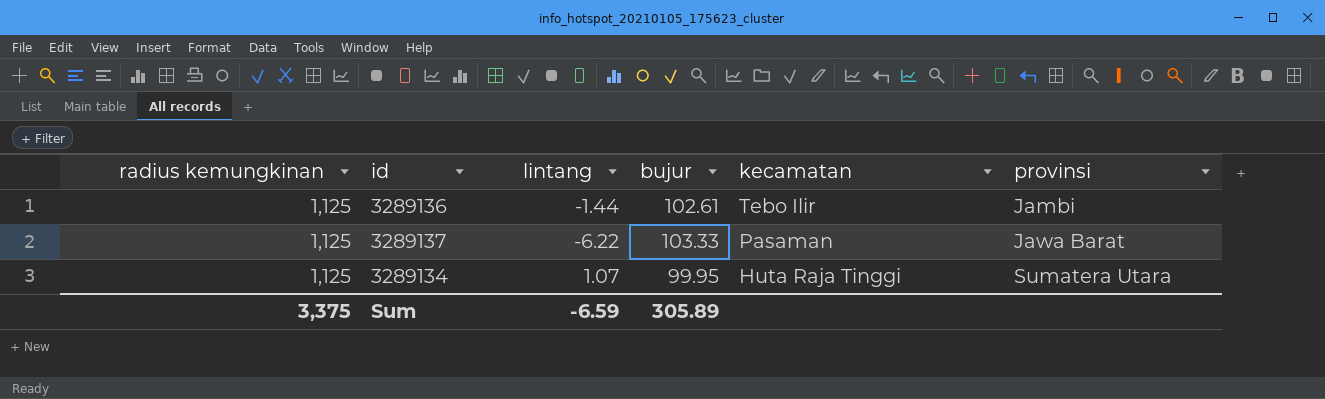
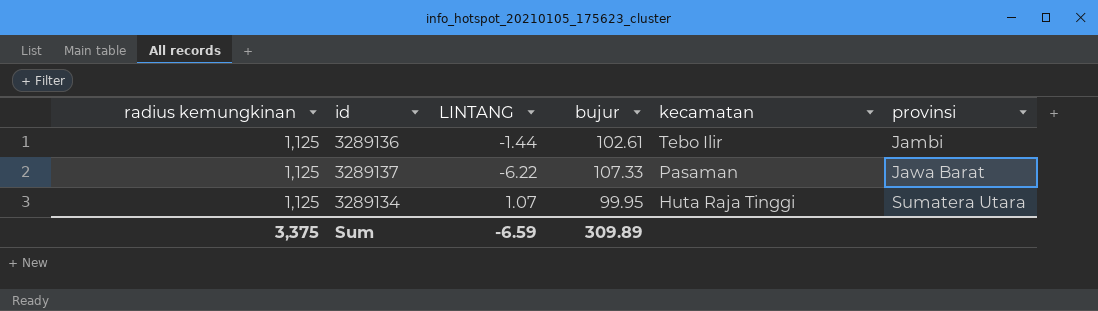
column name: lintang -> LINTANG
3289137 | bujur: 103.33 -> 107.33
Sum | bujur: 305.89 -> 309.89

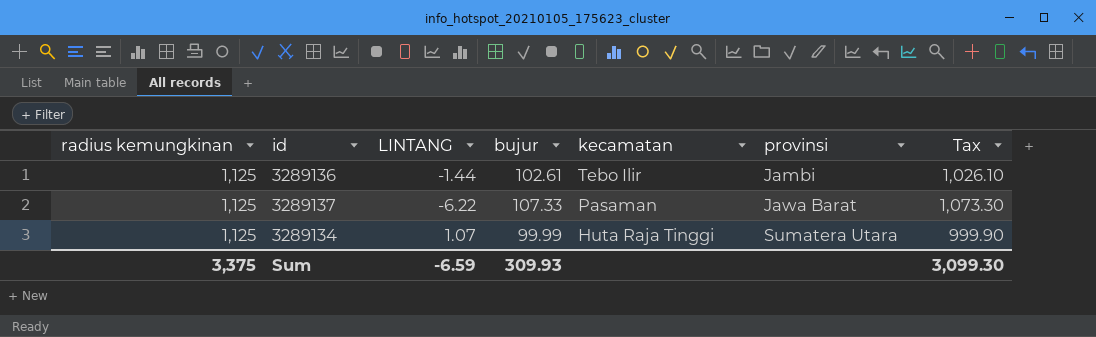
column Tax | formula: none -> [bujur] * 10
3289134 | bujur: 99.95 -> 99.99
Sum | bujur: 309.89 -> 309.93

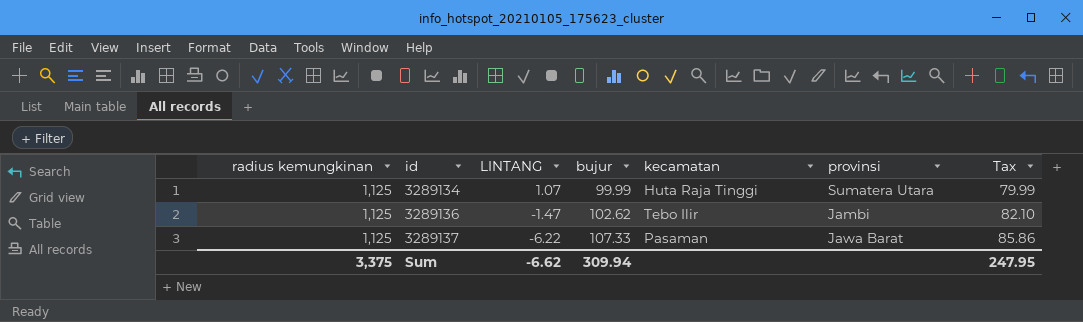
row order: kecamatan descending -> id ascending
column Tax | formula: [bujur] * 10 -> [bujur] * 0.8
3289136 | LINTANG: -1.44 -> -1.47
3289136 | bujur: 102.61 -> 102.62
Sum | LINTANG: -6.59 -> -6.62
Sum | bujur: 309.93 -> 309.94
Sum | Tax: 3,099.30 -> 247.95

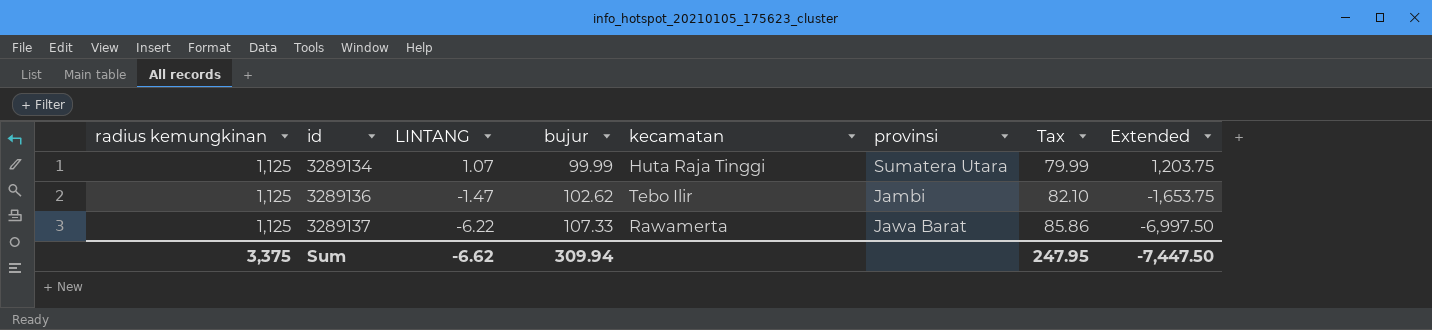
column Extended | formula: none -> [radius kemungkinan] * [LINTANG]
3289137 | kecamatan: Pasaman -> Rawamerta

